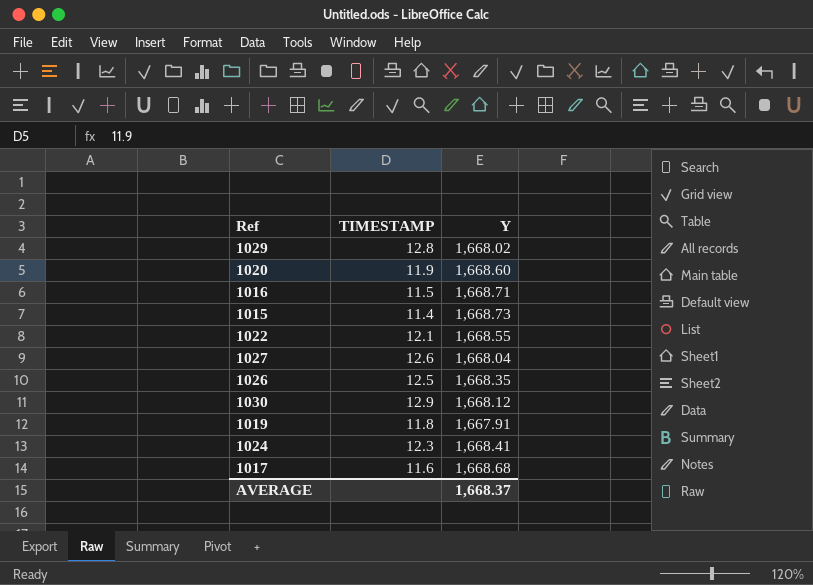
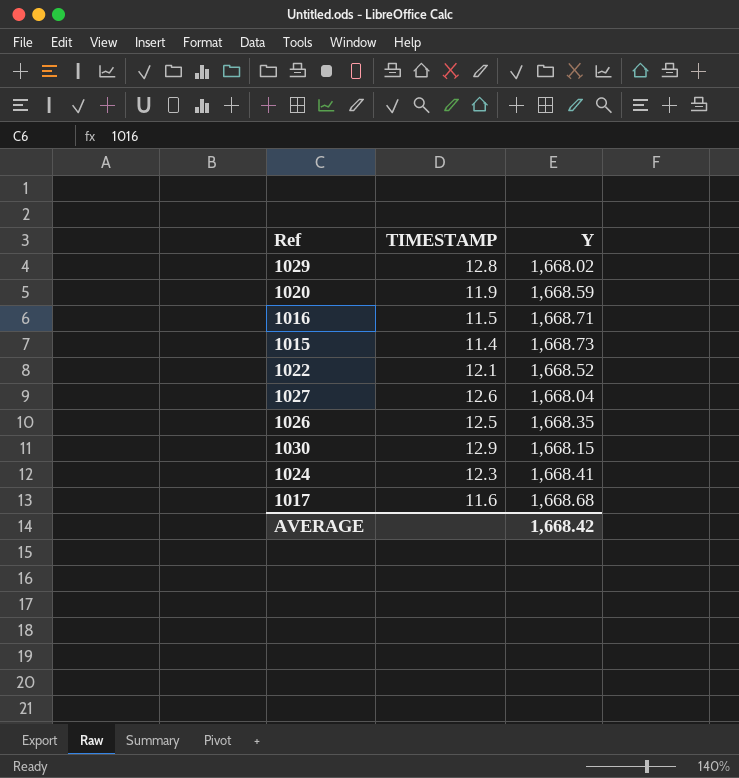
row 1019: 11.8 | 1,667.91 -> none
1020 | Y: 1,668.60 -> 1,668.59
1022 | Y: 1,668.55 -> 1,668.52
1030 | Y: 1,668.12 -> 1,668.15
AVERAGE | Y: 1,668.37 -> 1,668.42

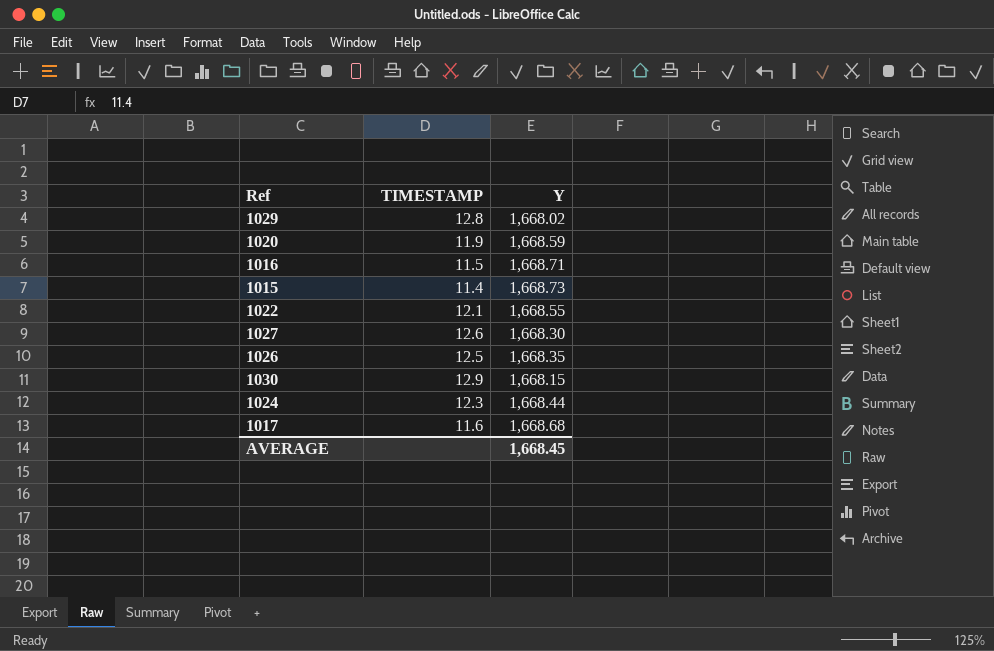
1022 | Y: 1,668.52 -> 1,668.55
1027 | Y: 1,668.04 -> 1,668.30
1024 | Y: 1,668.41 -> 1,668.44
AVERAGE | Y: 1,668.42 -> 1,668.45

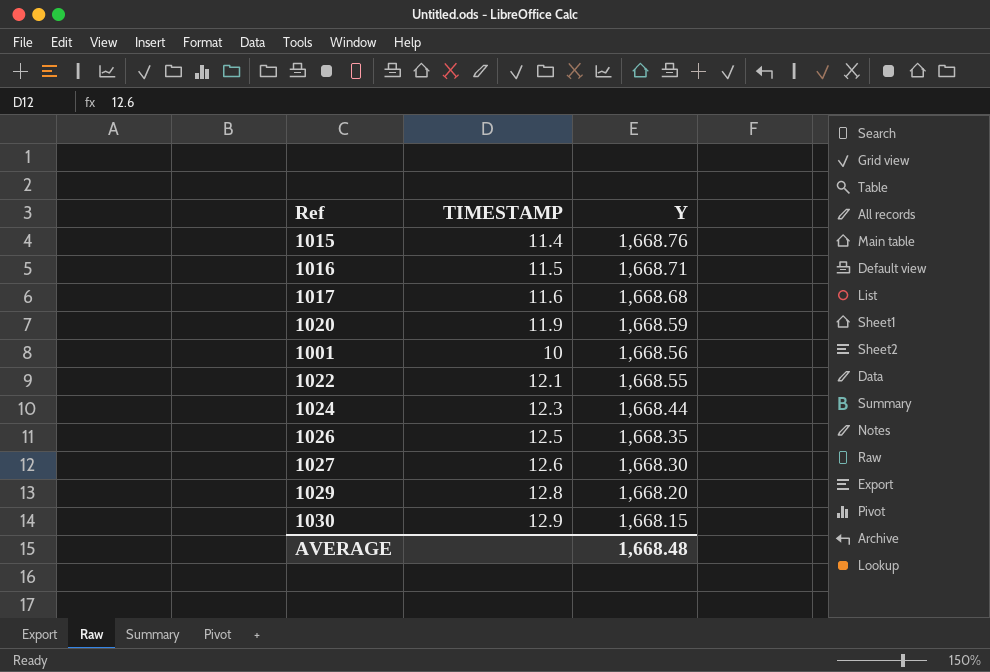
row order: none -> Y descending
1015 | Y: 1,668.73 -> 1,668.76
row 1001: none -> 10 | 1,668.56
1029 | Y: 1,668.02 -> 1,668.20
AVERAGE | Y: 1,668.45 -> 1,668.48

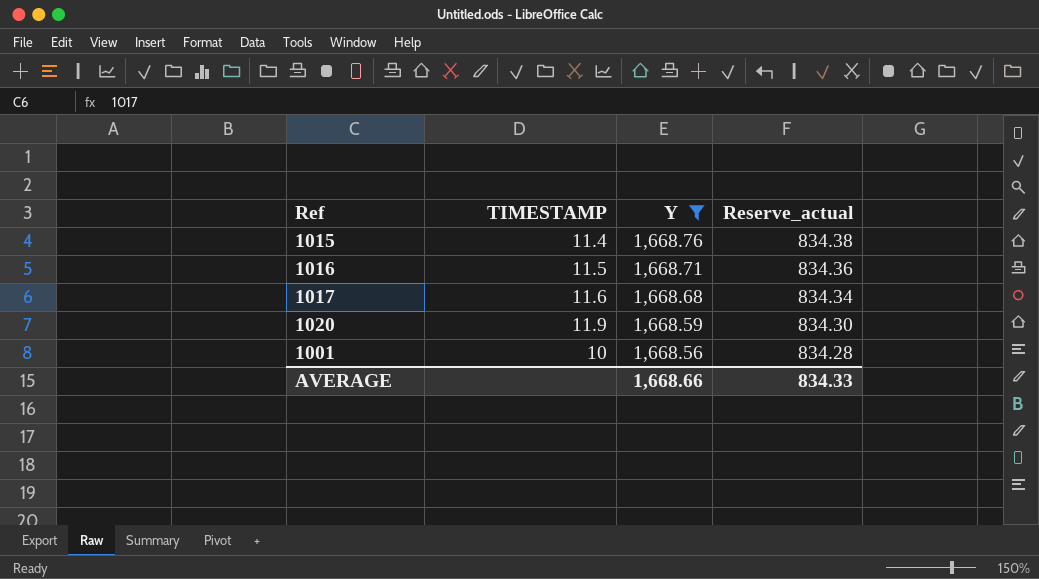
filter: none -> Y >= 1,668.56
column Reserve_actual | formula: none -> [Y] * 0.5
AVERAGE | Y: 1,668.48 -> 1,668.66

